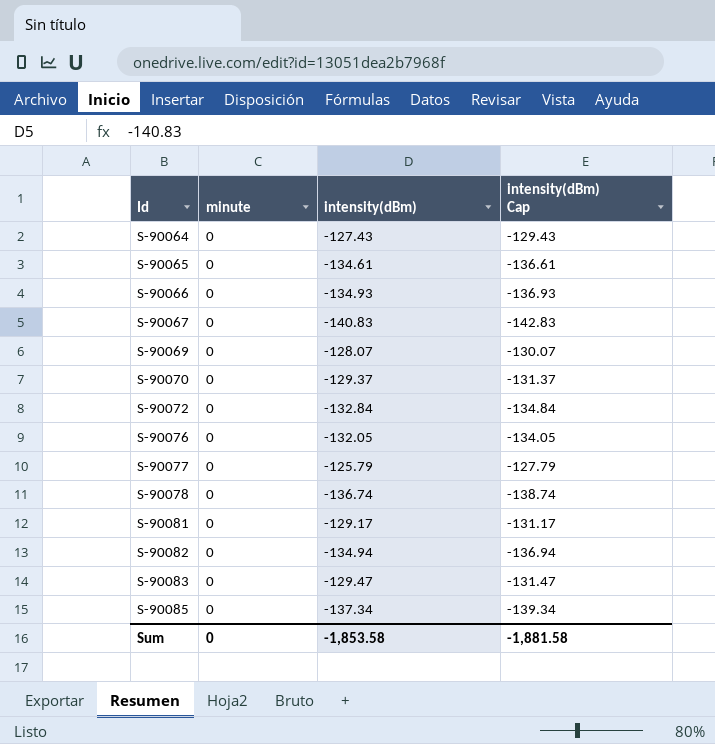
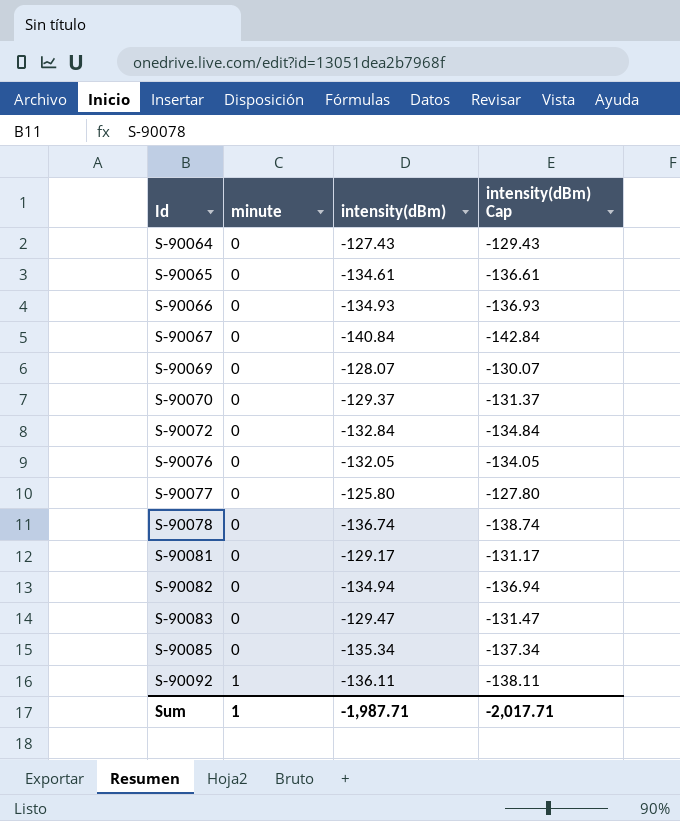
S-90067 | intensity(dBm): -140.83 -> -140.84
S-90067 | intensity(dBm) Cap: -142.83 -> -142.84
S-90077 | intensity(dBm): -125.79 -> -125.80
S-90077 | intensity(dBm) Cap: -127.79 -> -127.80
S-90085 | intensity(dBm): -137.34 -> -135.34
S-90085 | intensity(dBm) Cap: -139.34 -> -137.34
row S-90092: none -> 1 | -136.11 | -138.11
Sum | minute: 0 -> 1
Sum | intensity(dBm): -1,853.58 -> -1,987.71
Sum | intensity(dBm) Cap: -1,881.58 -> -2,017.71

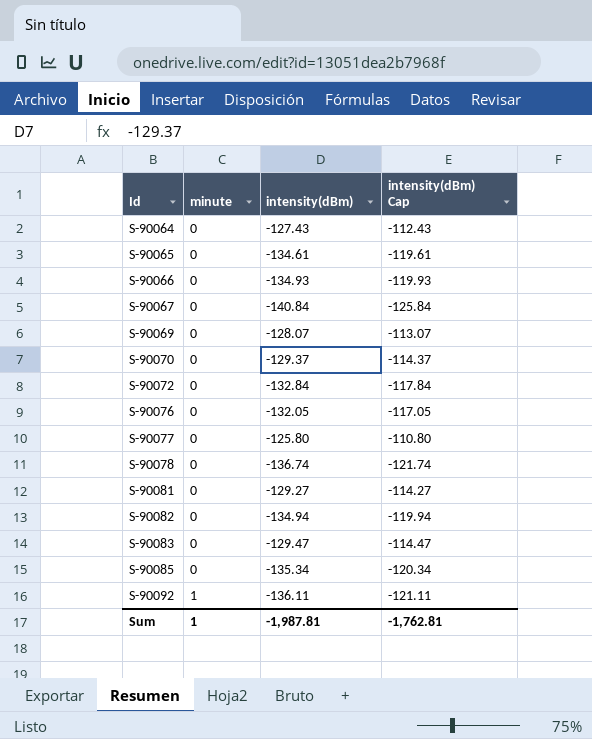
column intensity(dBm) Cap | formula: [intensity(dBm)] - 2 -> [intensity(dBm)] + 15
S-90081 | intensity(dBm): -129.17 -> -129.27
Sum | intensity(dBm): -1,987.71 -> -1,987.81
Sum | intensity(dBm) Cap: -2,017.71 -> -1,762.81

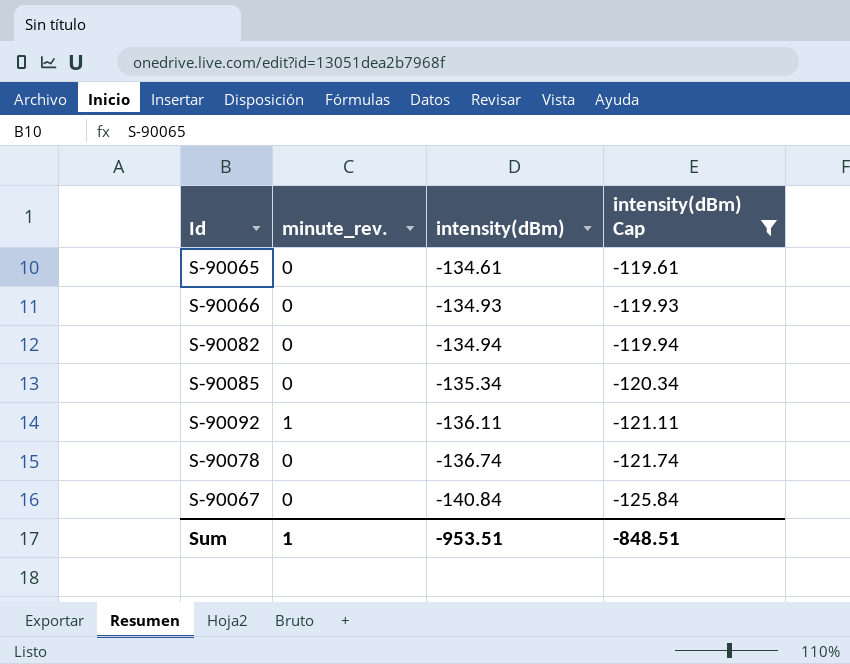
filter: none -> intensity(dBm) Cap <= -119.61
row order: Id ascending -> intensity(dBm) descending
column name: minute -> minute_rev.
Sum | intensity(dBm): -1,987.81 -> -953.51
Sum | intensity(dBm) Cap: -1,762.81 -> -848.51

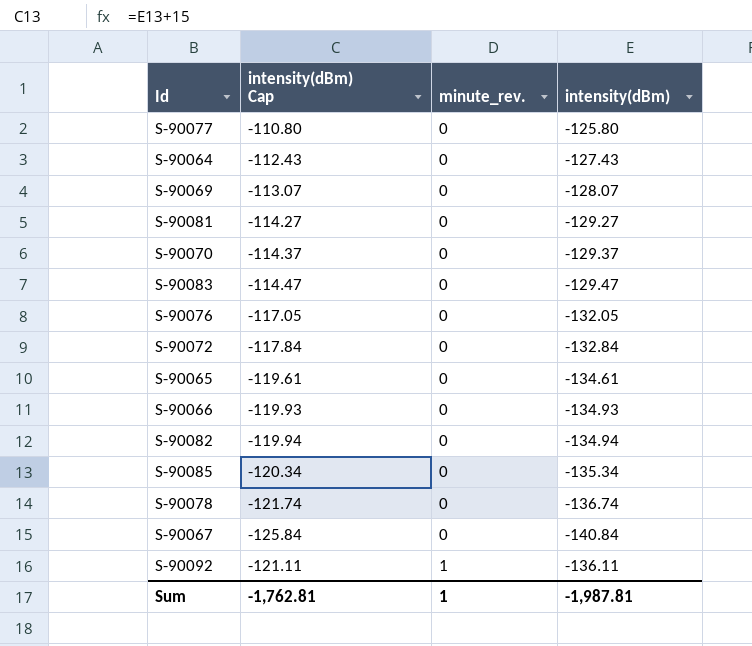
filter: intensity(dBm) Cap <= -119.61 -> none
row order: intensity(dBm) descending -> minute_rev. ascending
column intensity(dBm) Cap | position: 4 -> 2
Sum | intensity(dBm) Cap: -848.51 -> -1,762.81
Sum | intensity(dBm): -953.51 -> -1,987.81

